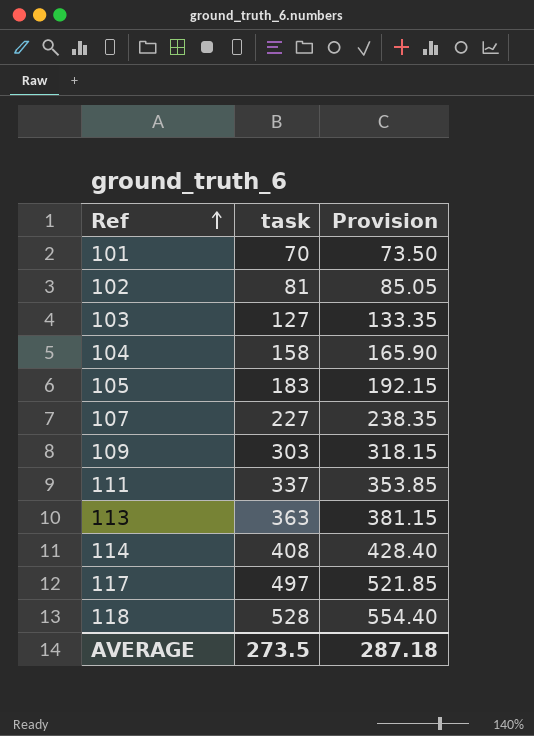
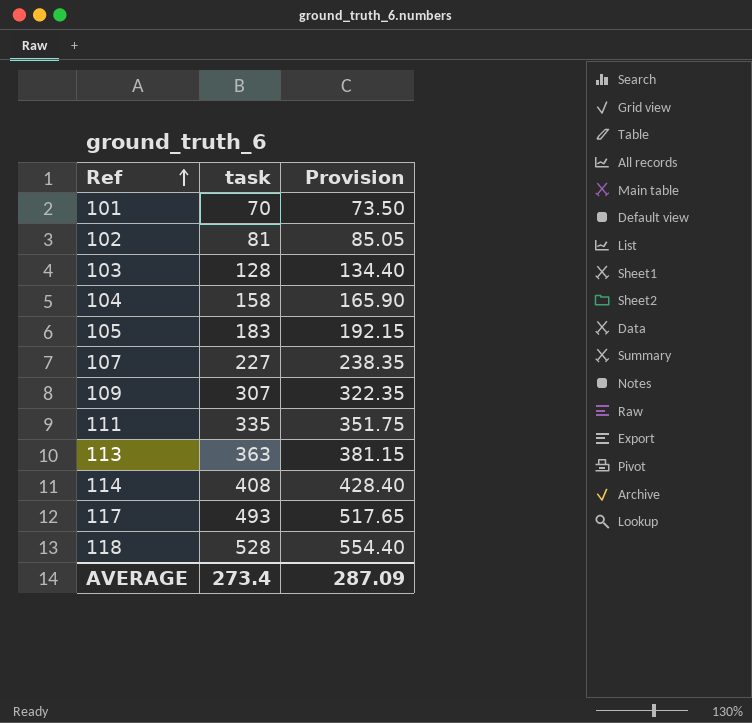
103 | task: 127 -> 128
103 | Provision: 133.35 -> 134.40
109 | task: 303 -> 307
109 | Provision: 318.15 -> 322.35
111 | task: 337 -> 335
111 | Provision: 353.85 -> 351.75
117 | task: 497 -> 493
117 | Provision: 521.85 -> 517.65
AVERAGE | task: 273.5 -> 273.4
AVERAGE | Provision: 287.18 -> 287.09

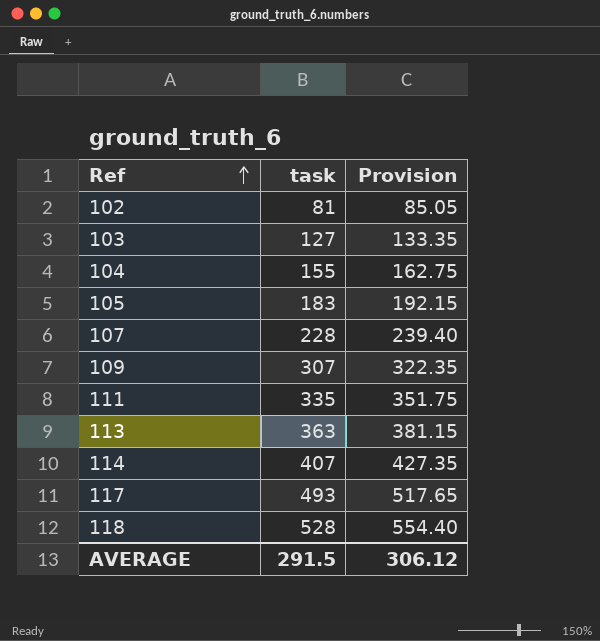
row 101: 70 | 73.50 -> none
103 | task: 128 -> 127
103 | Provision: 134.40 -> 133.35
104 | task: 158 -> 155
104 | Provision: 165.90 -> 162.75
107 | task: 227 -> 228
107 | Provision: 238.35 -> 239.40
114 | task: 408 -> 407
114 | Provision: 428.40 -> 427.35
AVERAGE | task: 273.4 -> 291.5
AVERAGE | Provision: 287.09 -> 306.12

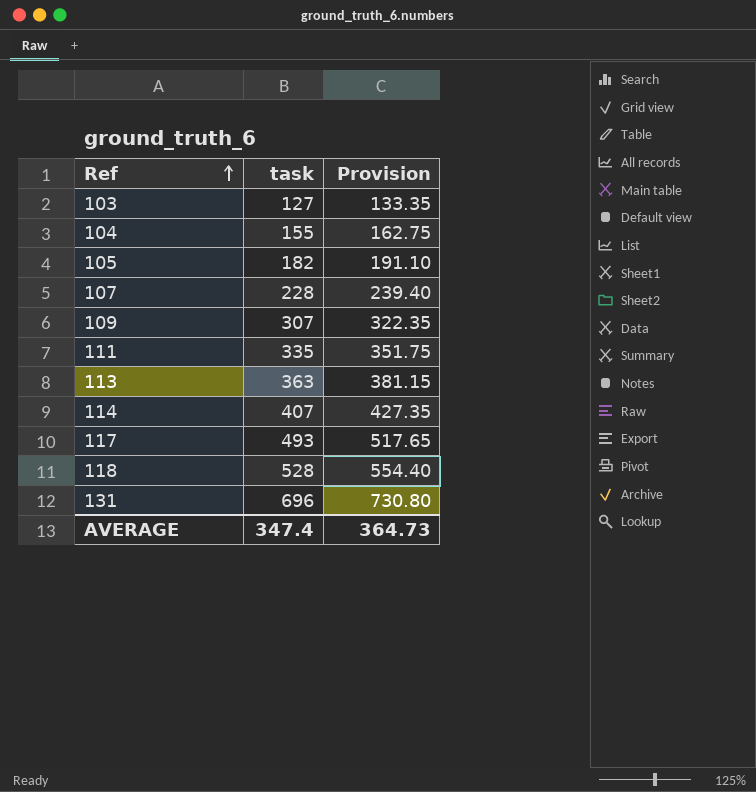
row 102: 81 | 85.05 -> none
105 | task: 183 -> 182
105 | Provision: 192.15 -> 191.10
row 131: none -> 696 | 730.80
AVERAGE | task: 291.5 -> 347.4
AVERAGE | Provision: 306.12 -> 364.73

